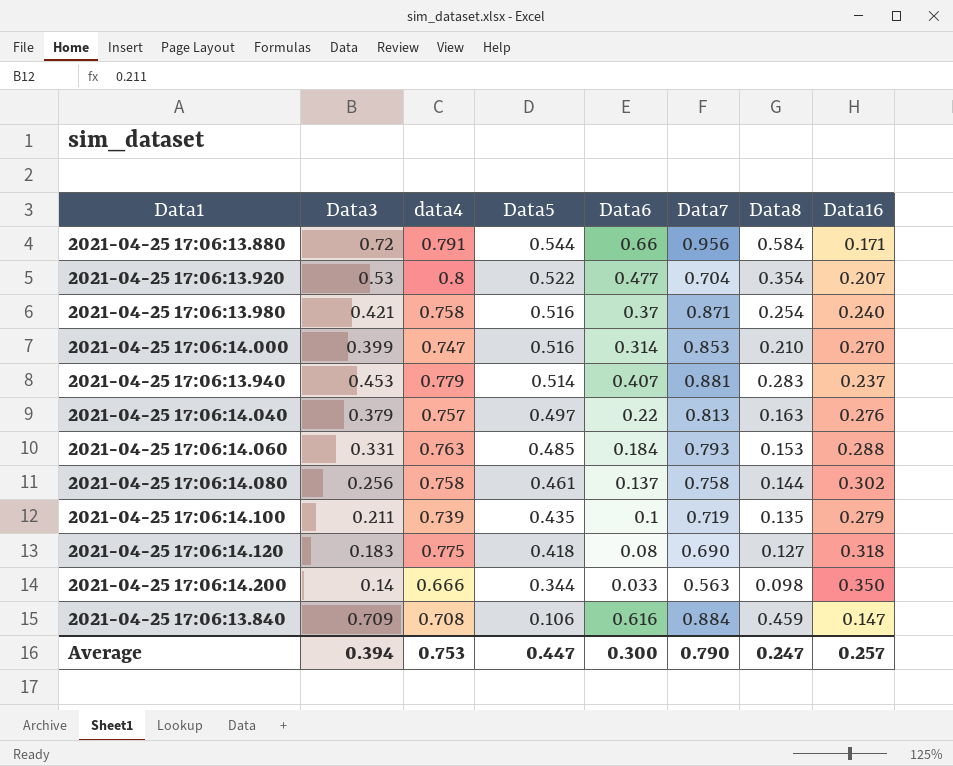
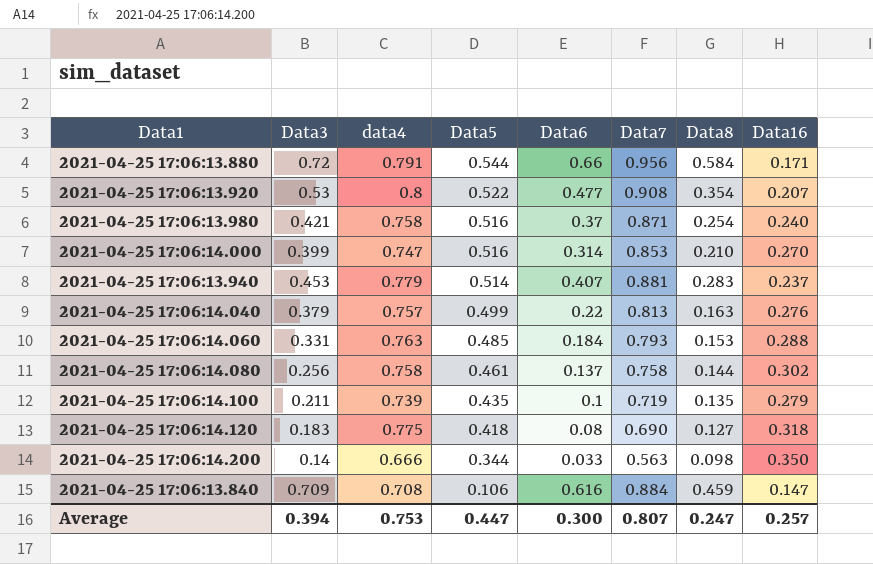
2021-04-25 17:06:13.920 | Data7: 0.704 -> 0.908
2021-04-25 17:06:14.040 | Data5: 0.497 -> 0.499
Average | Data7: 0.790 -> 0.807

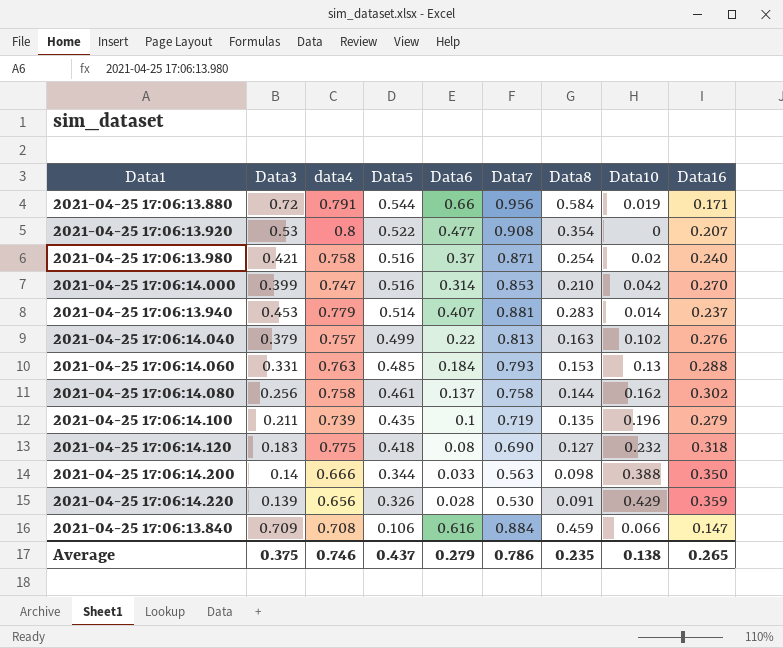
column Data10 | position: none -> 8
row 2021-04-25 17:06:14.220: none -> 0.139 | 0.656 | 0.326 | 0.028 | 0.530 | 0.091 | 0.429 | 0.359
Average | Data3: 0.394 -> 0.375
Average | data4: 0.753 -> 0.746
Average | Data5: 0.447 -> 0.437
Average | Data6: 0.300 -> 0.279
Average | Data7: 0.807 -> 0.786
Average | Data8: 0.247 -> 0.235
Average | Data16: 0.257 -> 0.265

